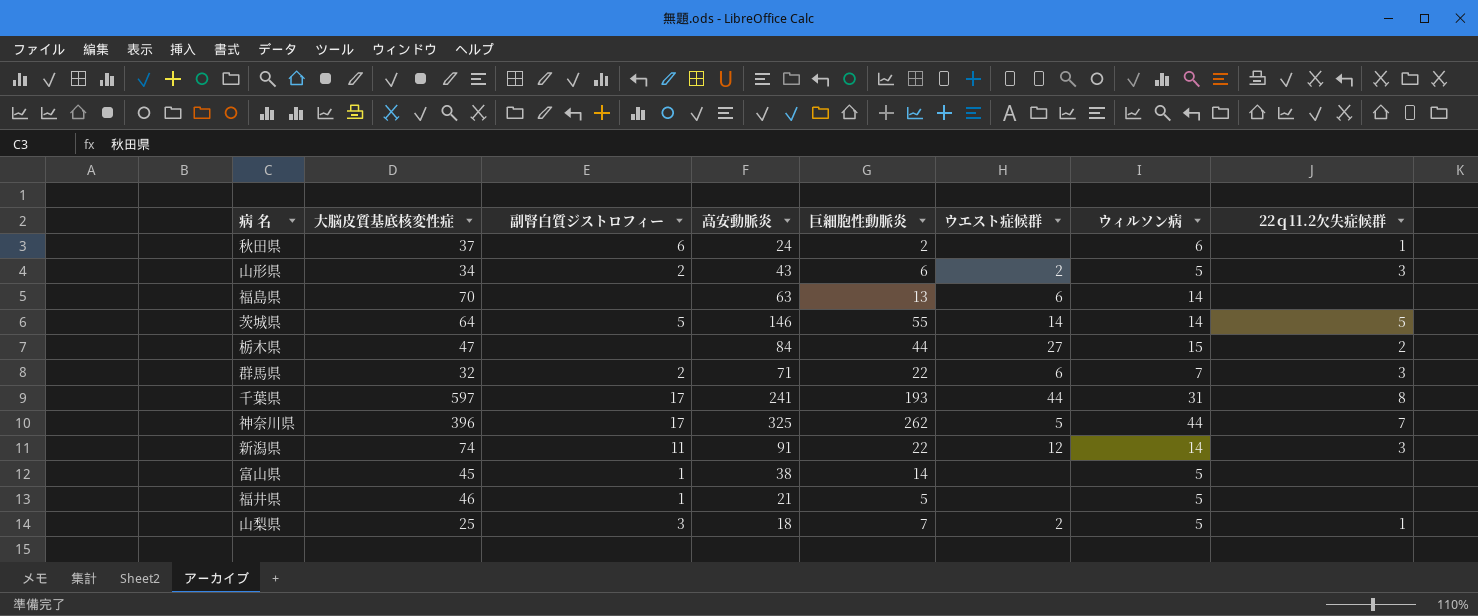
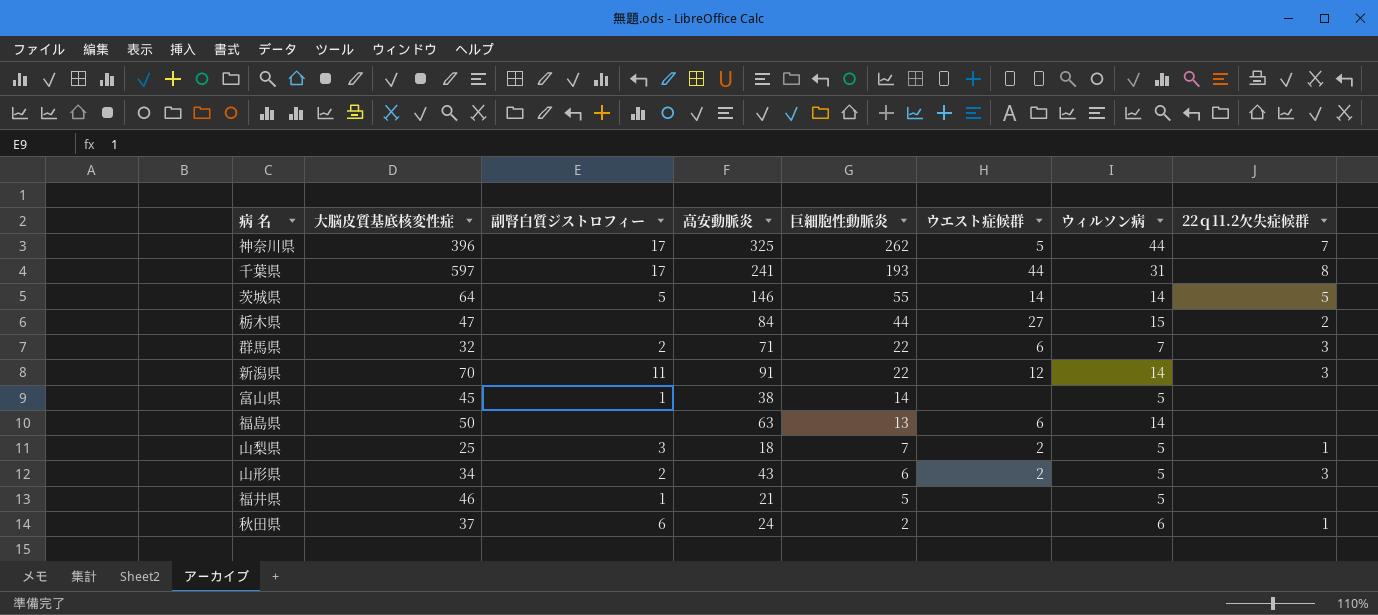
row order: none -> 巨細胞性動脈炎 descending
新潟県 | 大脳皮質基底核変性症: 74 -> 70
福島県 | 大脳皮質基底核変性症: 70 -> 50

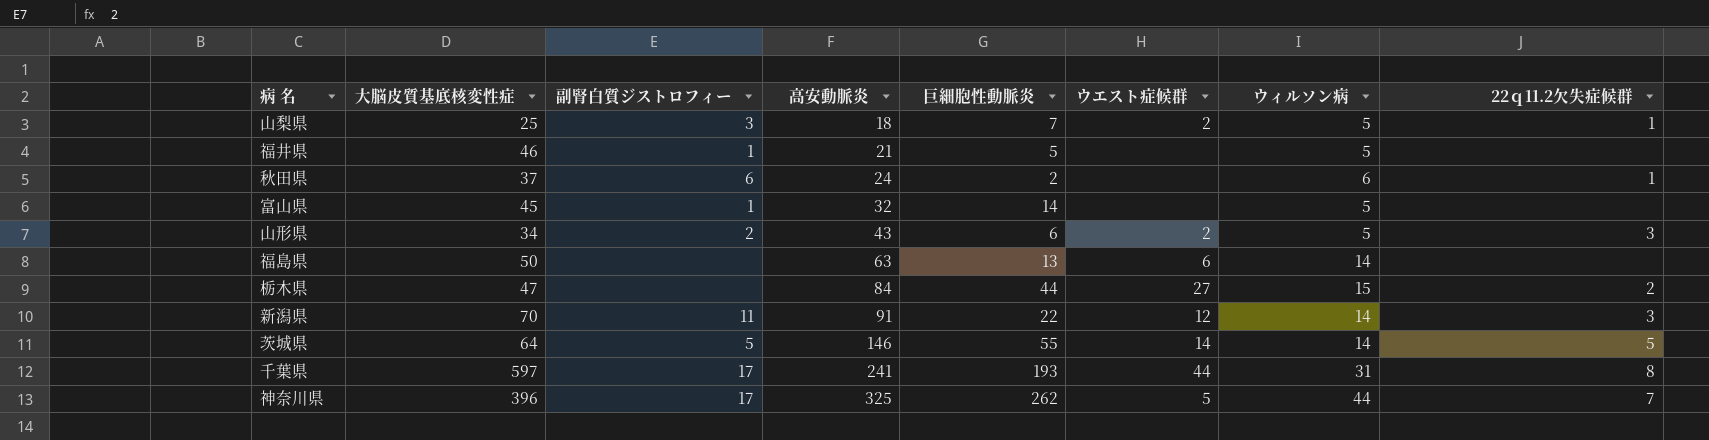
row order: 巨細胞性動脈炎 descending -> 高安動脈炎 ascending
row 群馬県: 32 | 2 | 71 | 22 | 6 | 7 | 3 -> none
富山県 | 高安動脈炎: 38 -> 32

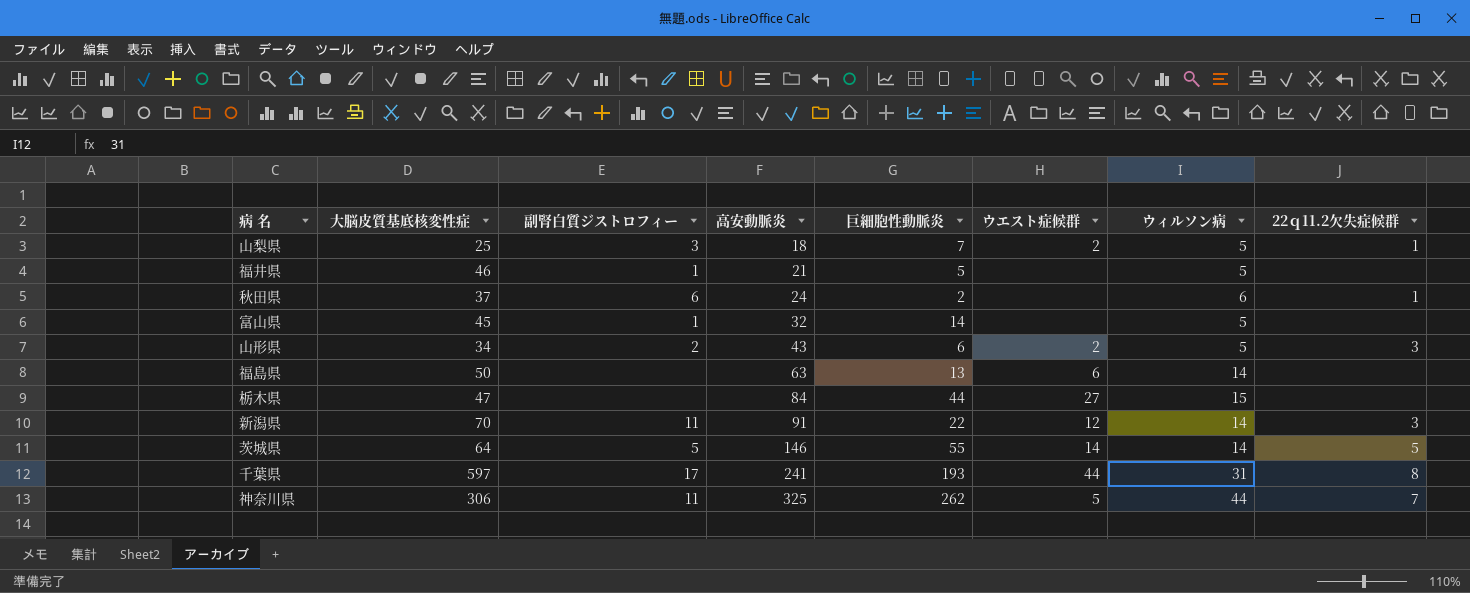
栃木県 | 22ｑ11.2欠失症候群: 2 -> none
神奈川県 | 大脳皮質基底核変性症: 396 -> 306
神奈川県 | 副腎白質ジストロフィー: 17 -> 11

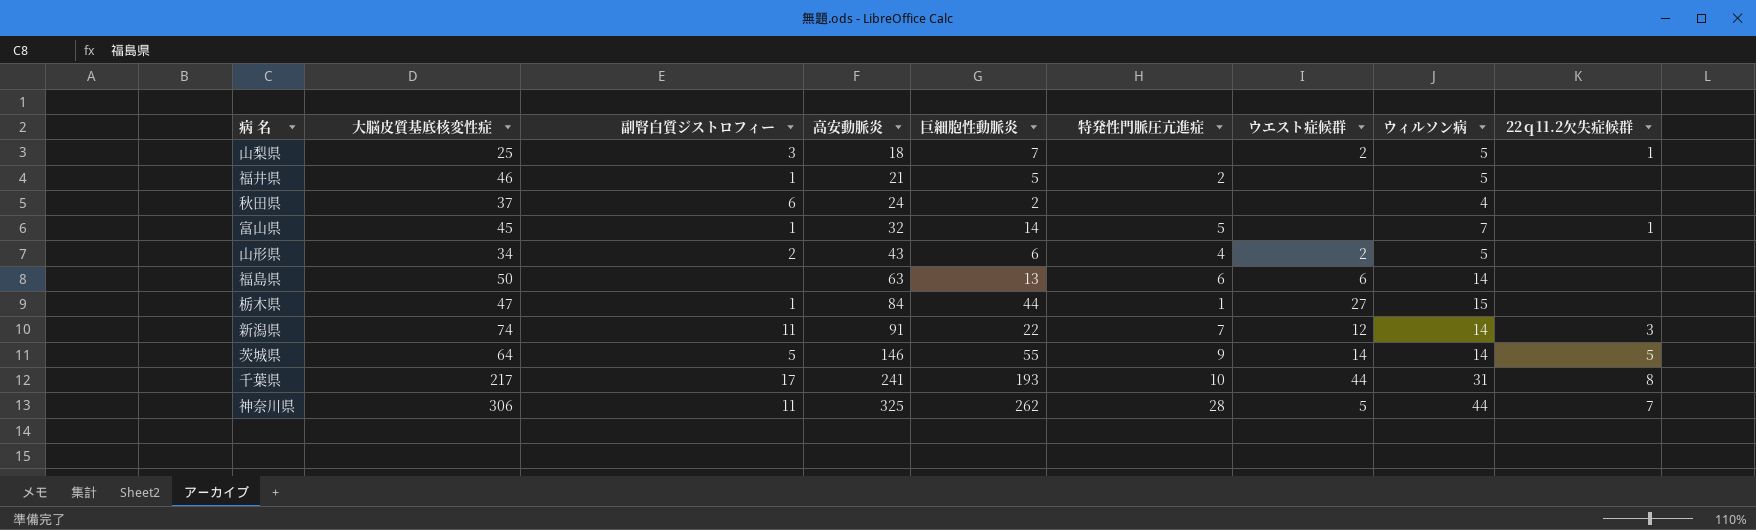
column 特発性門脈圧亢進症 | position: none -> 6
秋田県 | ウィルソン病: 6 -> 4
秋田県 | 22ｑ11.2欠失症候群: 1 -> none
富山県 | ウィルソン病: 5 -> 7
富山県 | 22ｑ11.2欠失症候群: none -> 1
山形県 | 22ｑ11.2欠失症候群: 3 -> none
栃木県 | 副腎白質ジストロフィー: none -> 1
新潟県 | 大脳皮質基底核変性症: 70 -> 74
千葉県 | 大脳皮質基底核変性症: 597 -> 217

